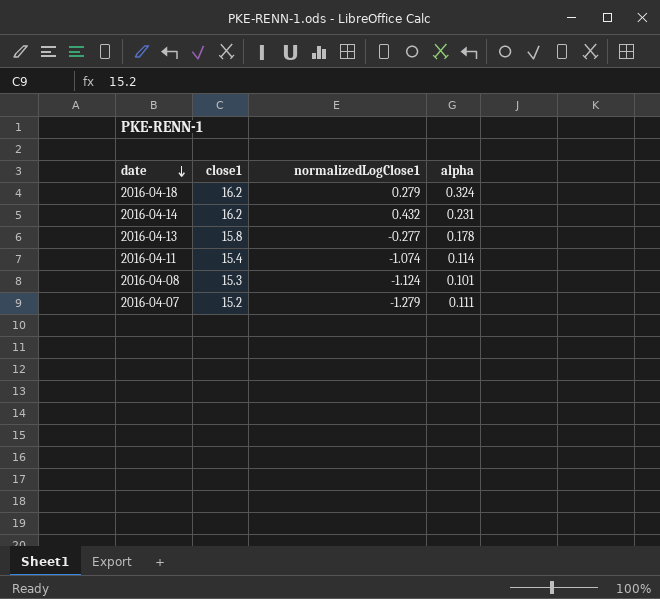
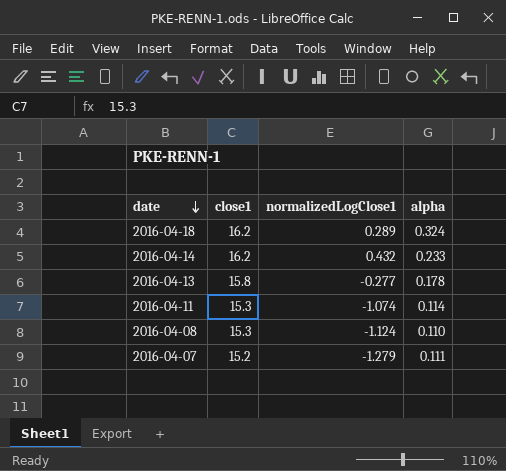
2016-04-18 | normalizedLogClose1: 0.279 -> 0.289
2016-04-14 | alpha: 0.231 -> 0.233
2016-04-11 | close1: 15.4 -> 15.3
2016-04-08 | alpha: 0.101 -> 0.110

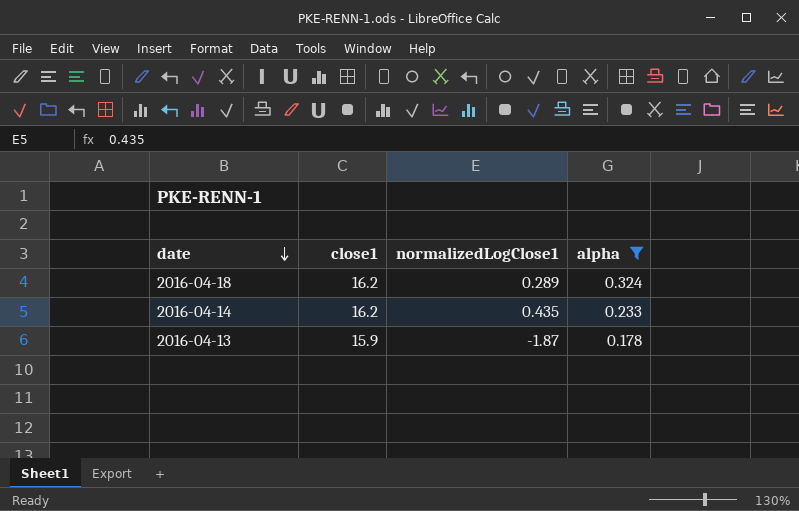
filter: none -> alpha >= 0.178
2016-04-14 | normalizedLogClose1: 0.432 -> 0.435
2016-04-13 | close1: 15.8 -> 15.9
2016-04-13 | normalizedLogClose1: -0.277 -> -1.87

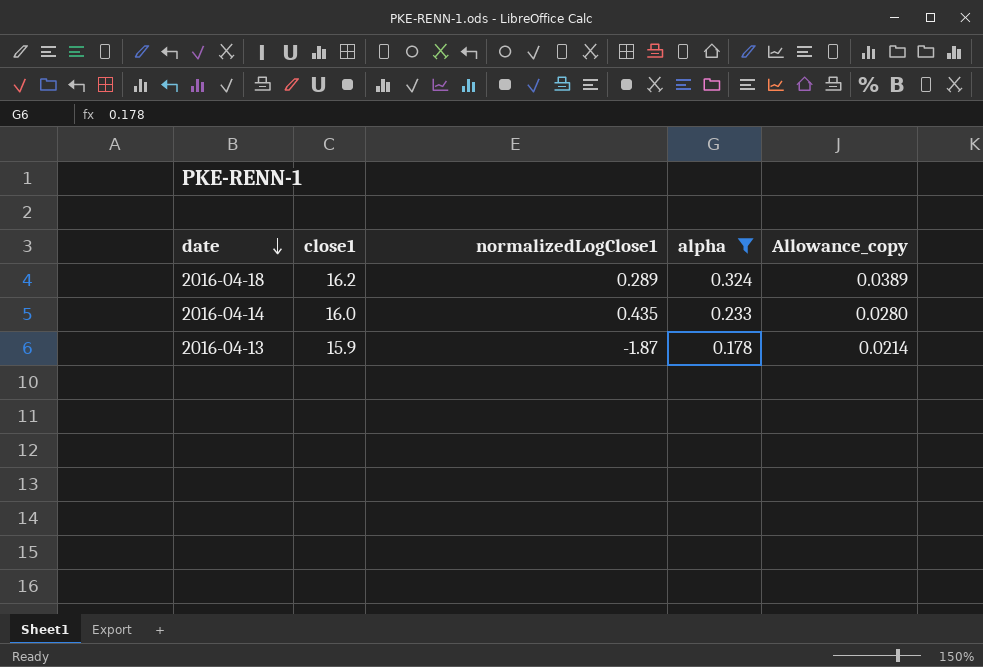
column Allowance_copy | formula: none -> [alpha] * 0.12
2016-04-14 | close1: 16.2 -> 16.0

